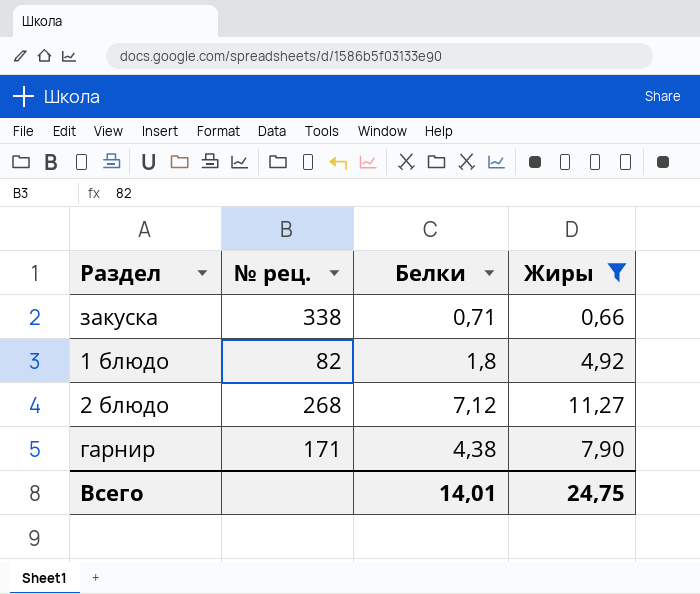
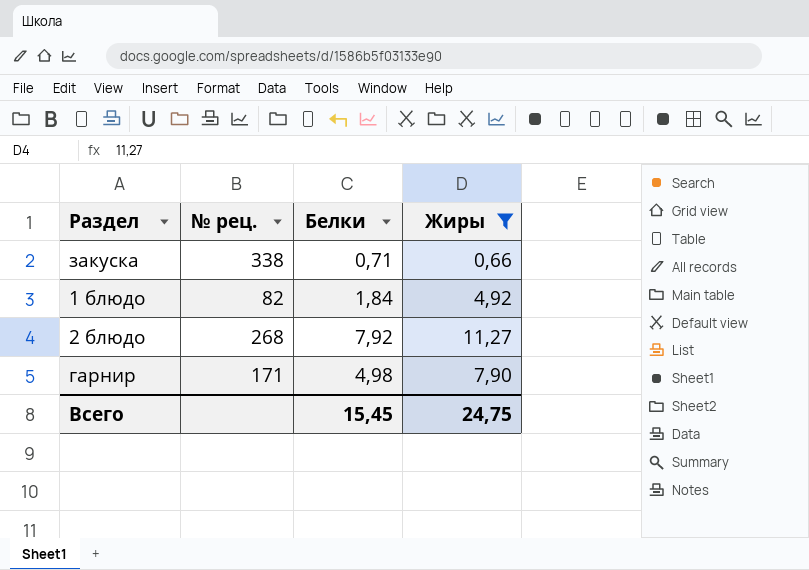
1 блюдо | Белки: 1,8 -> 1,84
2 блюдо | Белки: 7,12 -> 7,92
гарнир | Белки: 4,38 -> 4,98
Всего | Белки: 14,01 -> 15,45

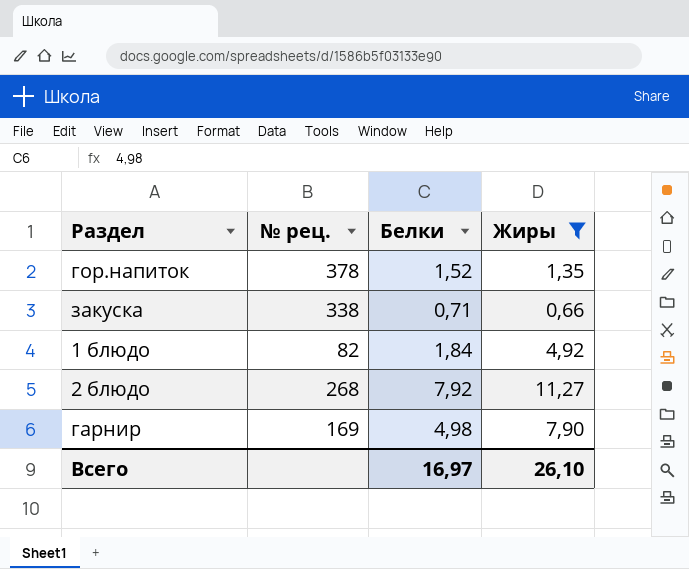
row гор.напиток: none -> 378 | 1,52 | 1,35
гарнир | № рец.: 171 -> 169
Всего | Белки: 15,45 -> 16,97
Всего | Жиры: 24,75 -> 26,10

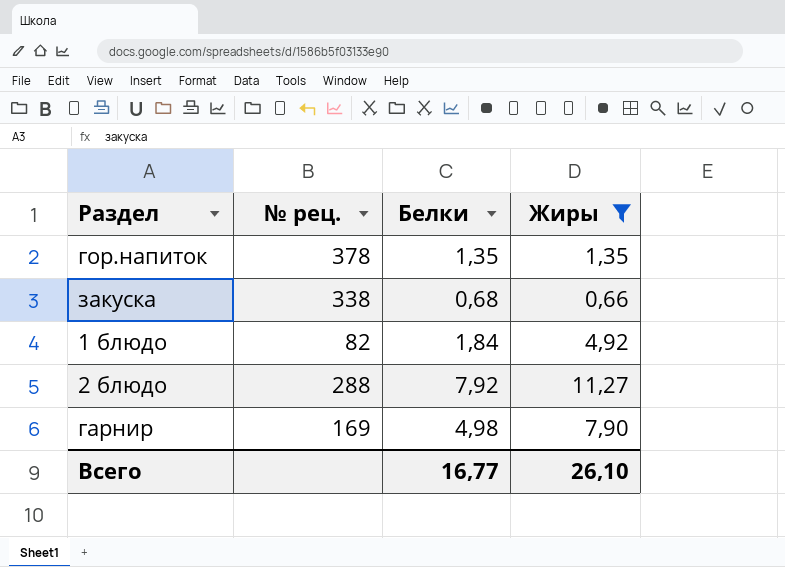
гор.напиток | Белки: 1,52 -> 1,35
закуска | Белки: 0,71 -> 0,68
2 блюдо | № рец.: 268 -> 288
Всего | Белки: 16,97 -> 16,77

